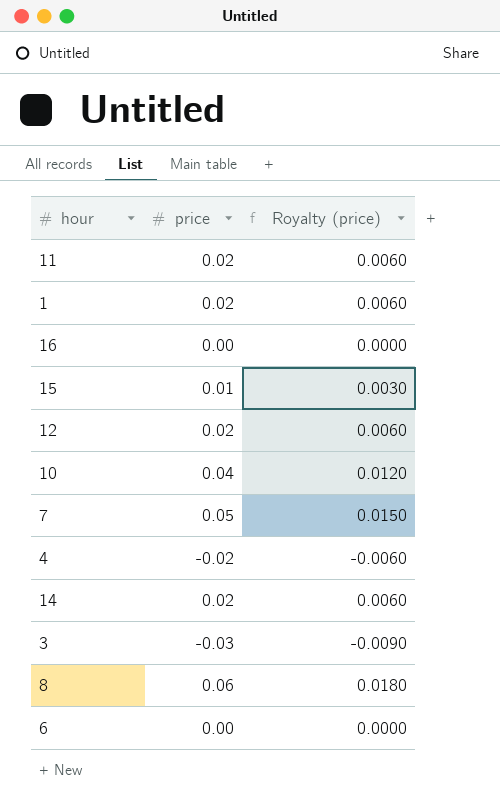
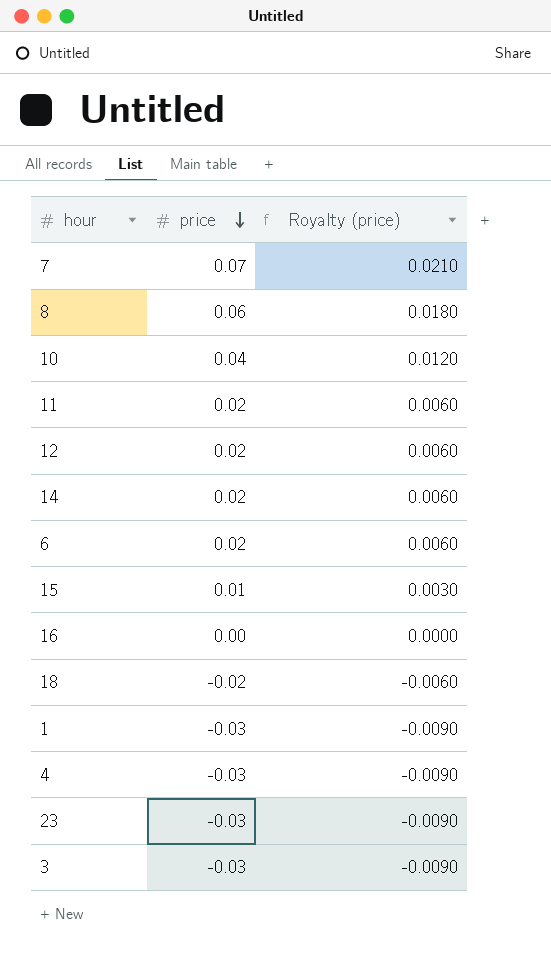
row order: none -> price descending
7 | price: 0.05 -> 0.07
7 | Royalty (price): 0.0150 -> 0.0210
6 | price: 0.00 -> 0.02
6 | Royalty (price): 0.0000 -> 0.0060
row 18: none -> -0.02 | -0.0060
1 | price: 0.02 -> -0.03
1 | Royalty (price): 0.0060 -> -0.0090
4 | price: -0.02 -> -0.03
4 | Royalty (price): -0.0060 -> -0.0090
row 23: none -> -0.03 | -0.0090

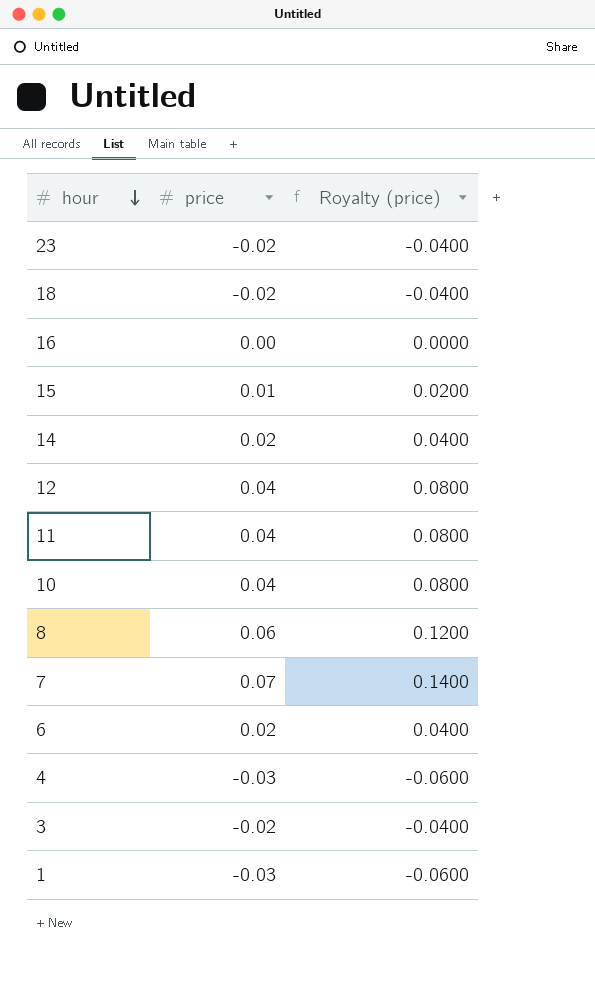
row order: price descending -> hour descending
column Royalty (price) | formula: [price] * 0.3 -> [price] * 2
23 | price: -0.03 -> -0.02
12 | price: 0.02 -> 0.04
11 | price: 0.02 -> 0.04
3 | price: -0.03 -> -0.02

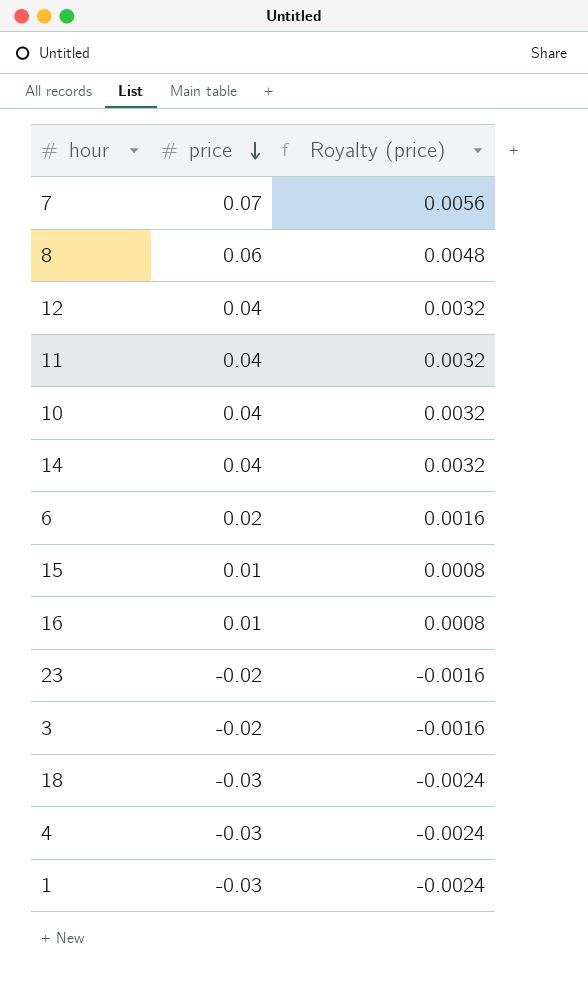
row order: hour descending -> price descending
column Royalty (price) | formula: [price] * 2 -> [price] * 0.08
14 | price: 0.02 -> 0.04
16 | price: 0.00 -> 0.01
18 | price: -0.02 -> -0.03

